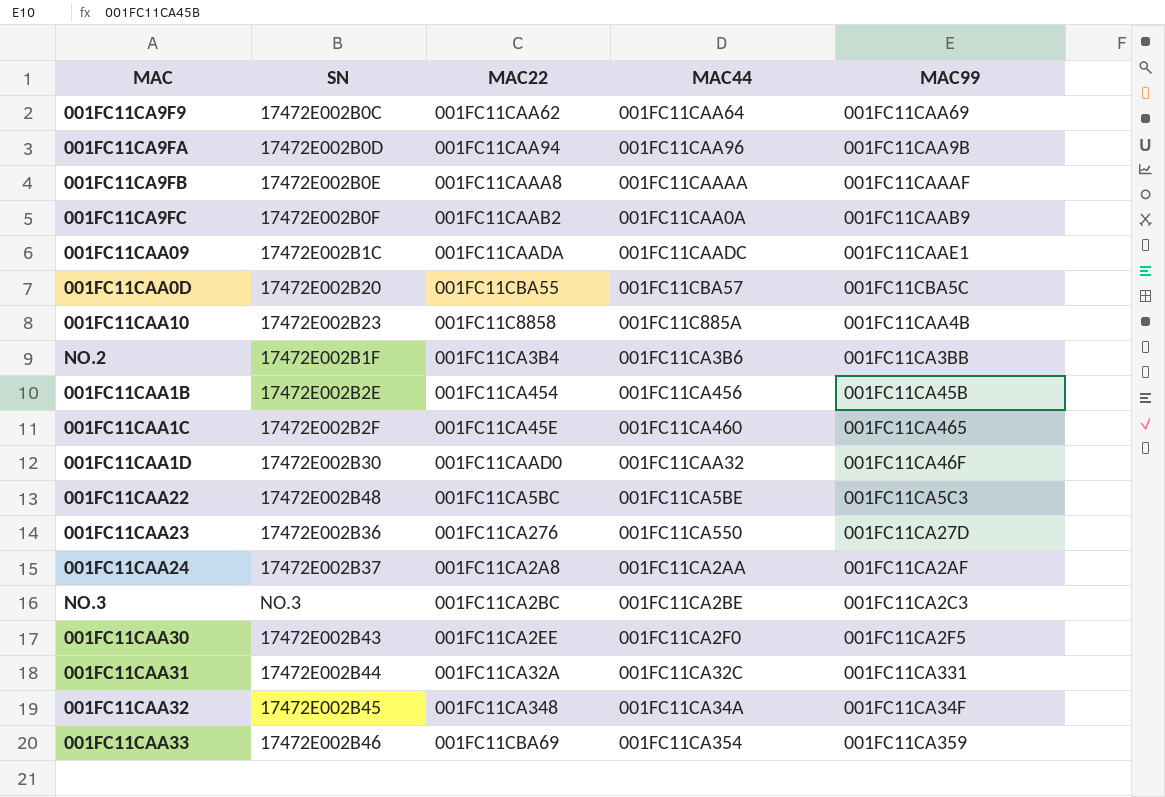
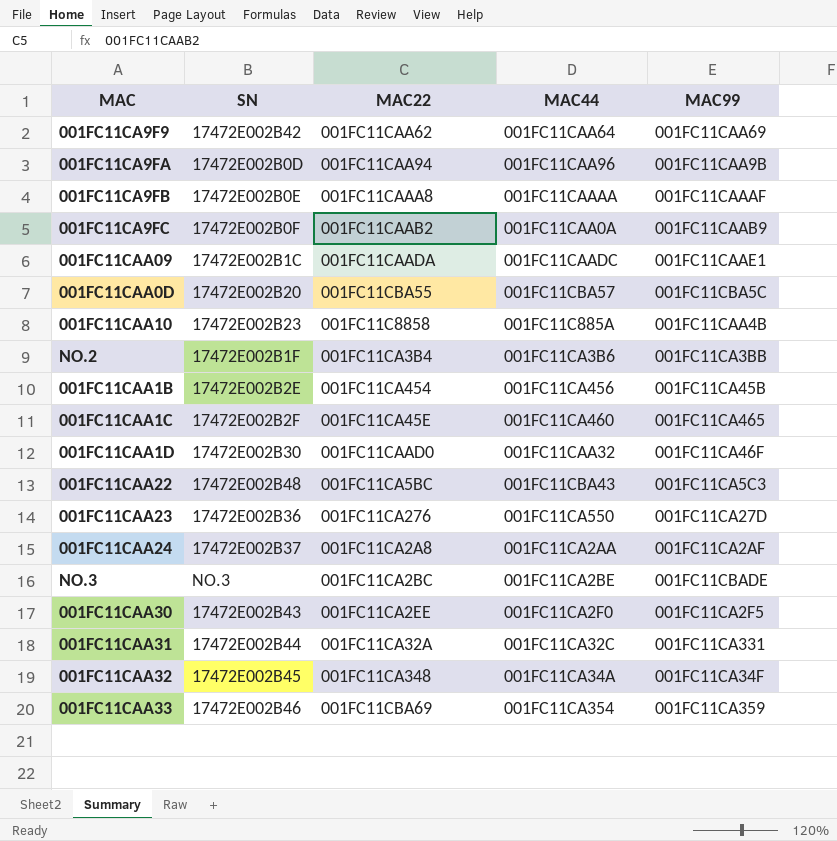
001FC11CA9F9 | SN: 17472E002B0C -> 17472E002B42
001FC11CAA22 | MAC44: 001FC11CA5BE -> 001FC11CBA43
NO.3 | MAC99: 001FC11CA2C3 -> 001FC11CBADE

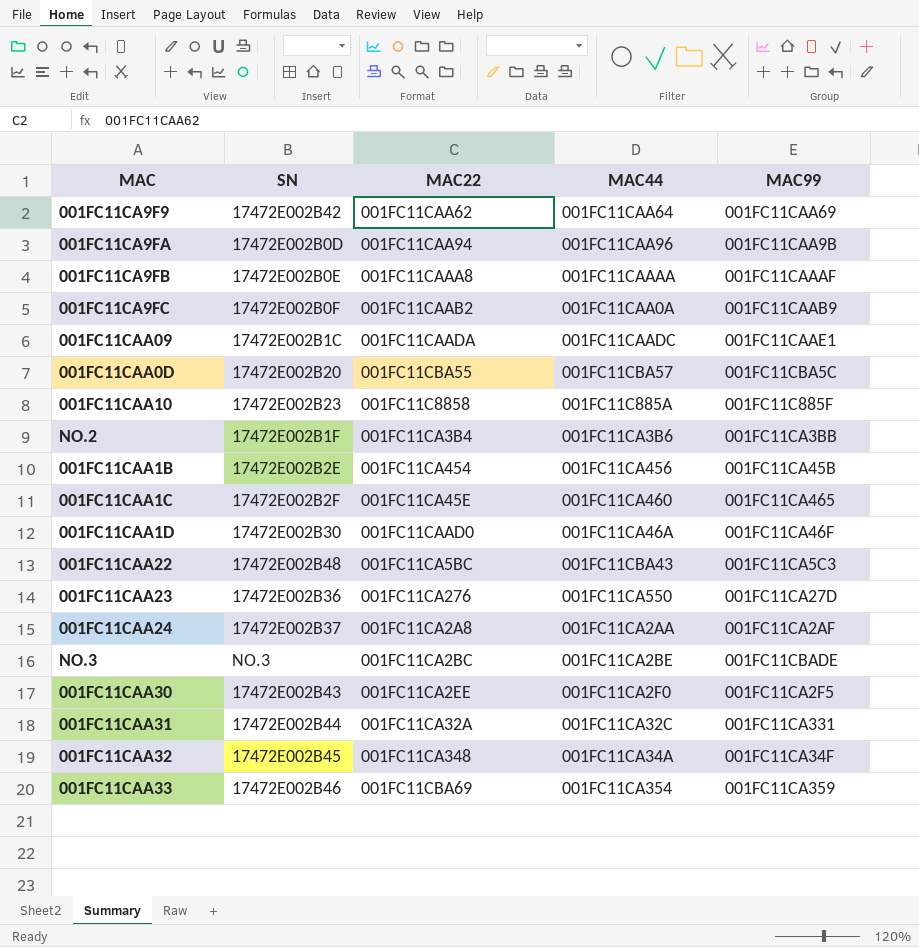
001FC11CAA10 | MAC99: 001FC11CAA4B -> 001FC11C885F
001FC11CAA1D | MAC44: 001FC11CAA32 -> 001FC11CA46A

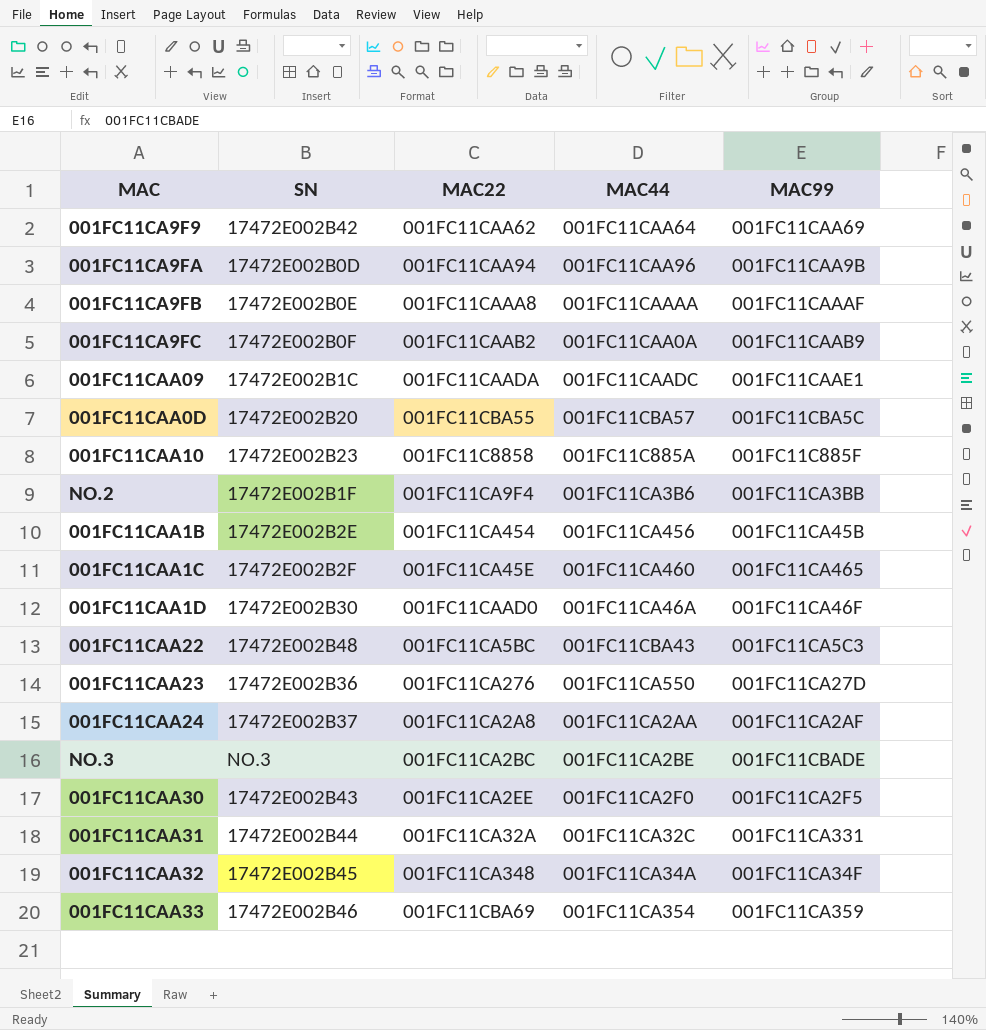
NO.2 | MAC22: 001FC11CA3B4 -> 001FC11CA9F4

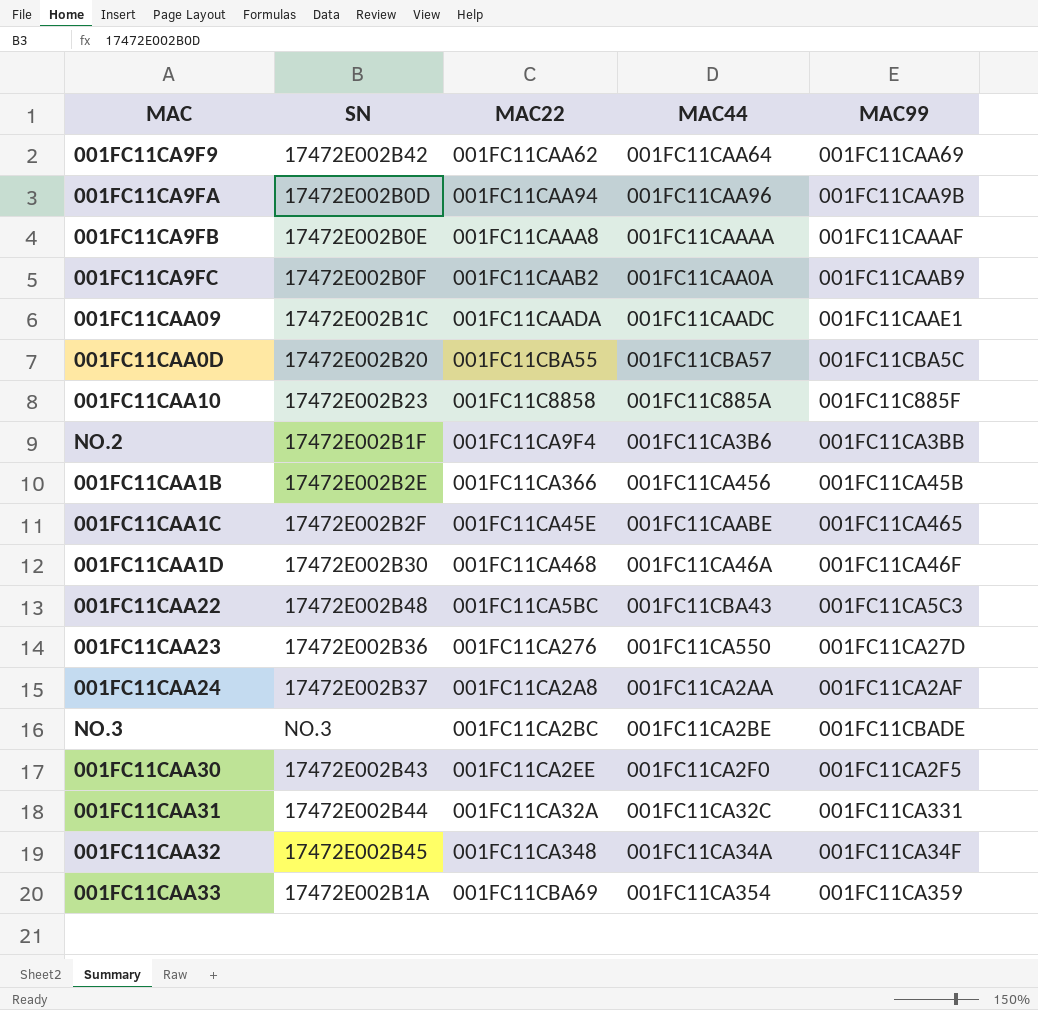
001FC11CAA1B | MAC22: 001FC11CA454 -> 001FC11CA366
001FC11CAA1C | MAC44: 001FC11CA460 -> 001FC11CAABE
001FC11CAA1D | MAC22: 001FC11CAAD0 -> 001FC11CA468
001FC11CAA33 | SN: 17472E002B46 -> 17472E002B1A

